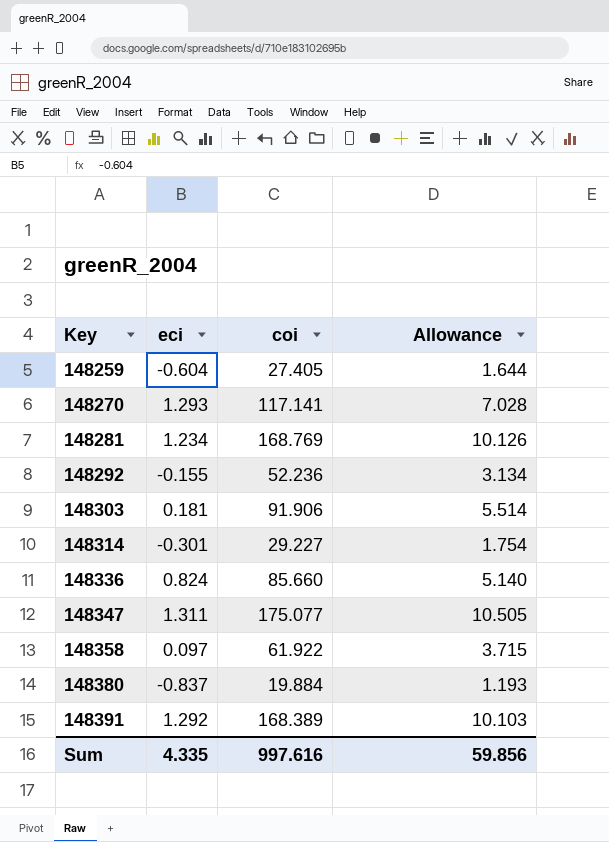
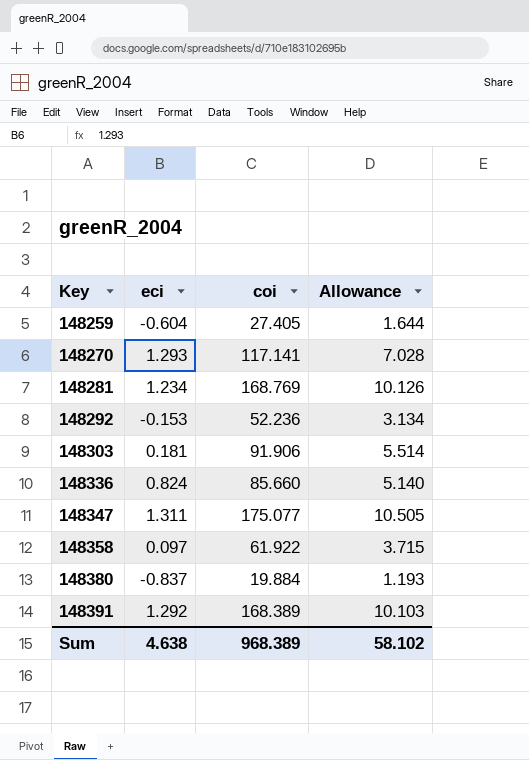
row 148314: -0.301 | 29.227 | 1.754 -> none
148292 | eci: -0.155 -> -0.153
Sum | eci: 4.335 -> 4.638
Sum | coi: 997.616 -> 968.389
Sum | Allowance: 59.856 -> 58.102

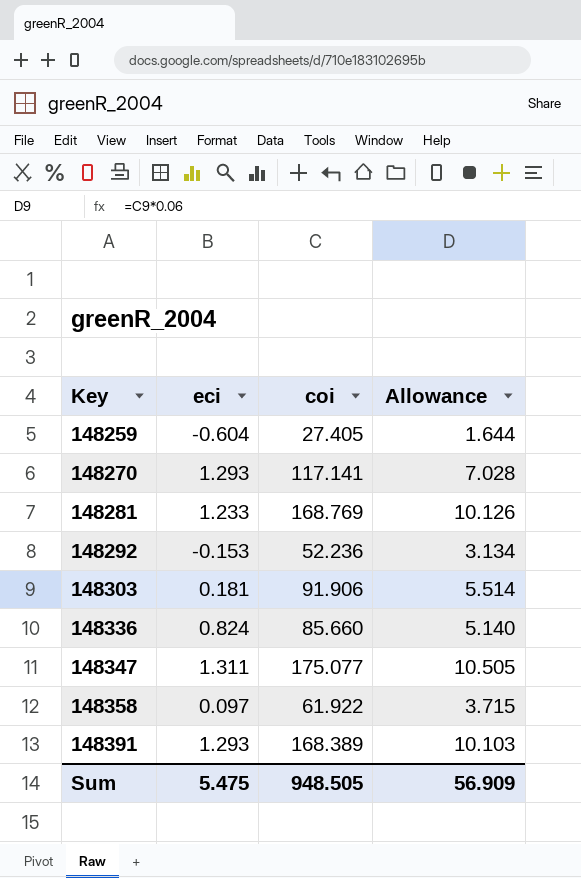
row 148380: -0.837 | 19.884 | 1.193 -> none
148281 | eci: 1.234 -> 1.233
148391 | eci: 1.292 -> 1.293
Sum | eci: 4.638 -> 5.475
Sum | coi: 968.389 -> 948.505
Sum | Allowance: 58.102 -> 56.909

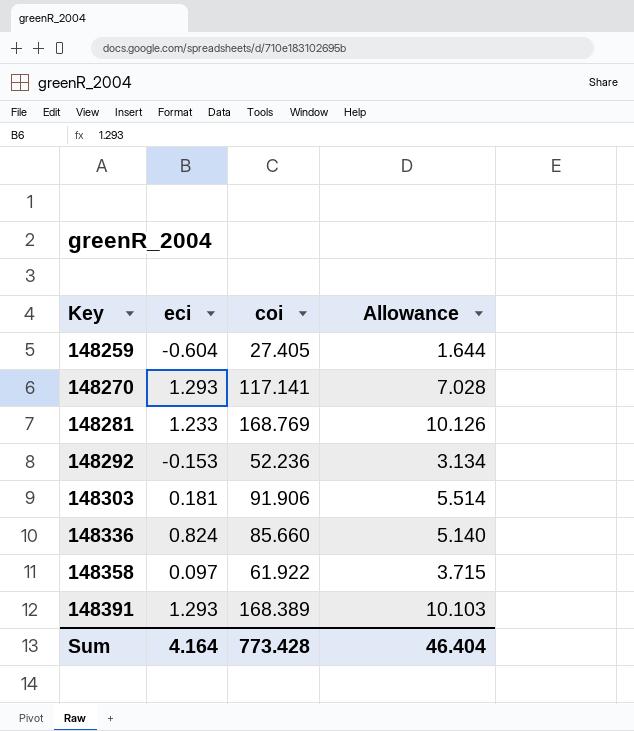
row 148347: 1.311 | 175.077 | 10.505 -> none
Sum | eci: 5.475 -> 4.164
Sum | coi: 948.505 -> 773.428
Sum | Allowance: 56.909 -> 46.404

